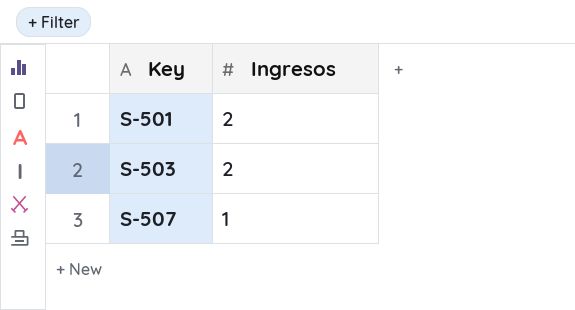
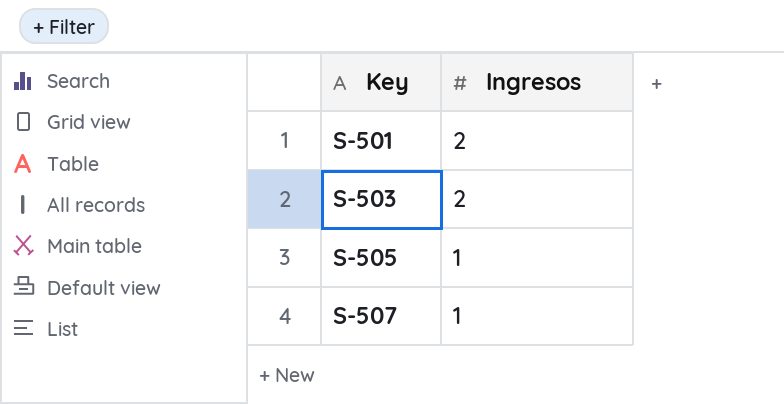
row S-505: none -> 1

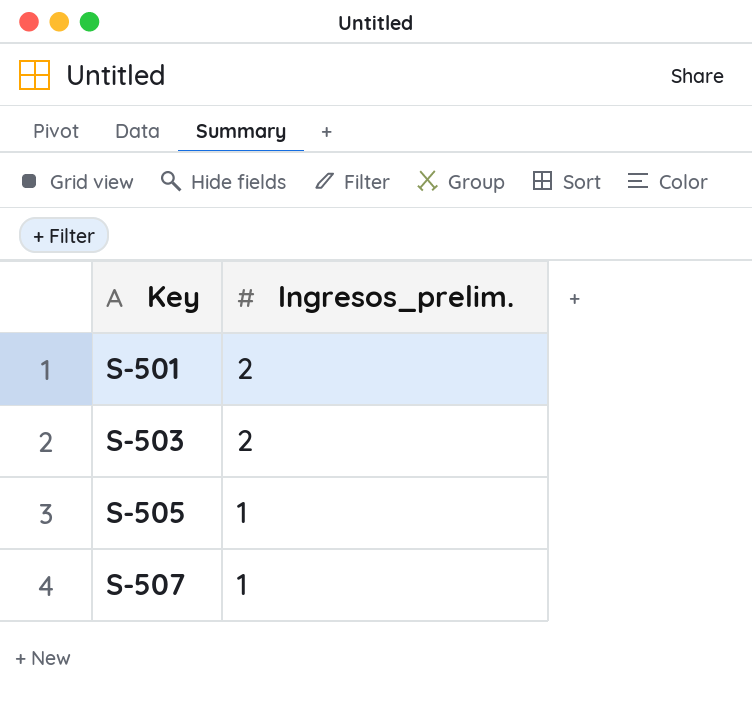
column name: Ingresos -> Ingresos_prelim.

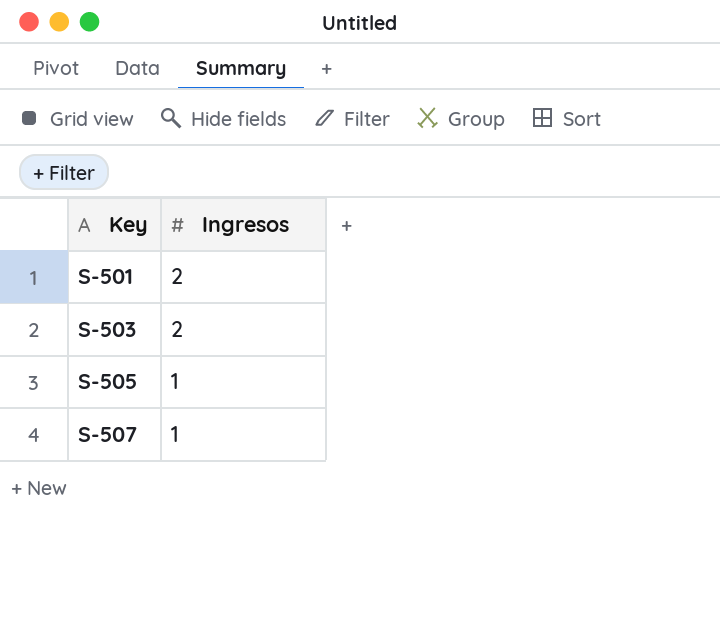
column name: Ingresos_prelim. -> Ingresos

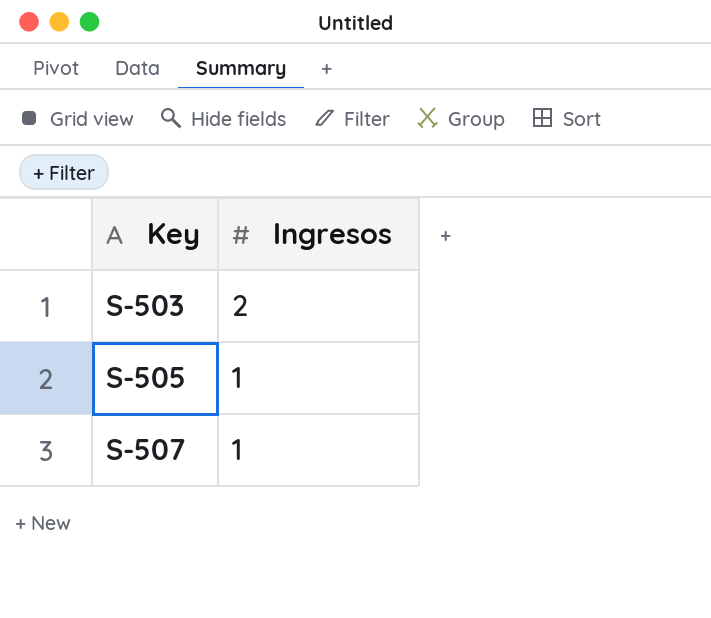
row S-501: 2 -> none

